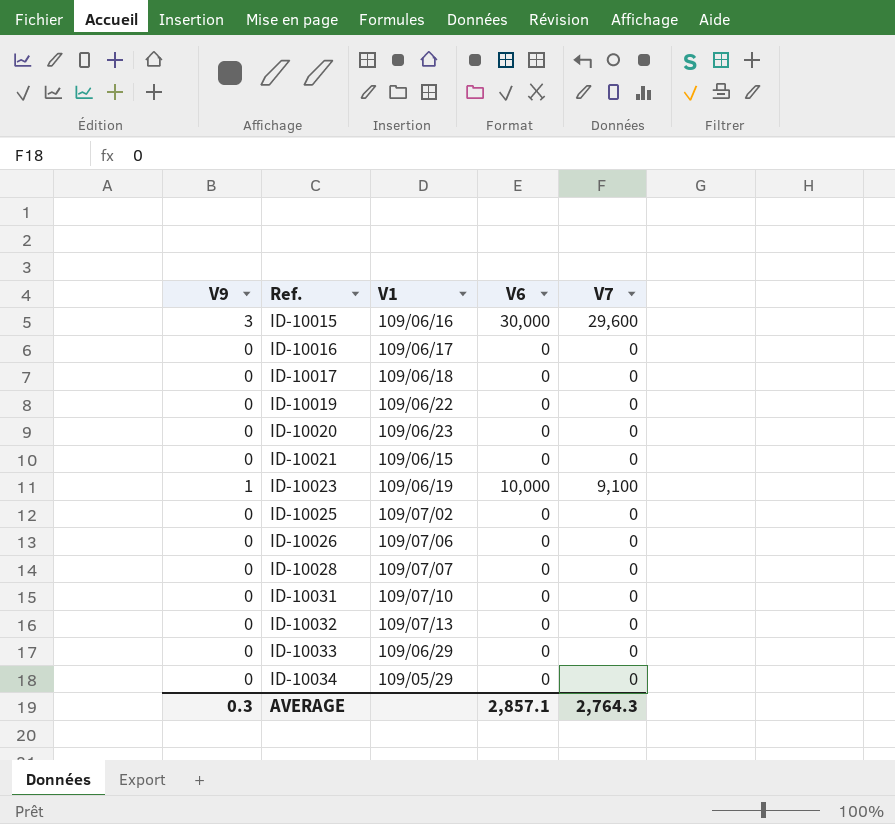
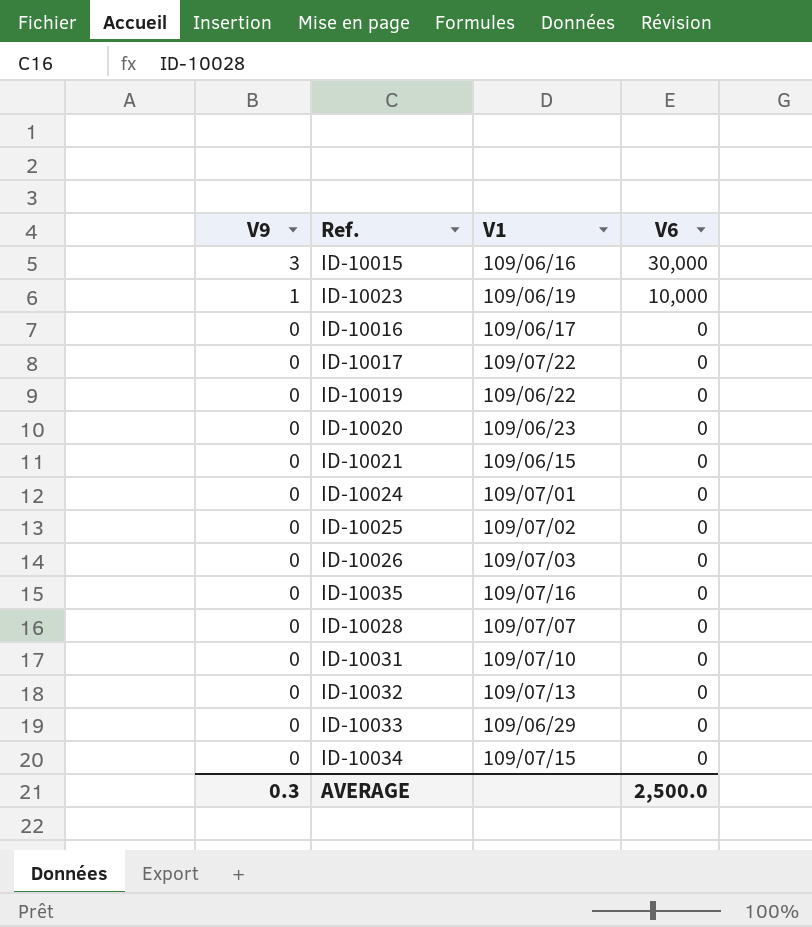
row order: Ref. ascending -> V9 descending
column V7 | position: 5 -> none
ID-10017 | V1: 109/06/18 -> 109/07/22
row ID-10024: none -> 0 | 109/07/01 | 0
ID-10026 | V1: 109/07/06 -> 109/07/03
row ID-10035: none -> 0 | 109/07/16 | 0
ID-10034 | V1: 109/05/29 -> 109/07/15
AVERAGE | V6: 2,857.1 -> 2,500.0

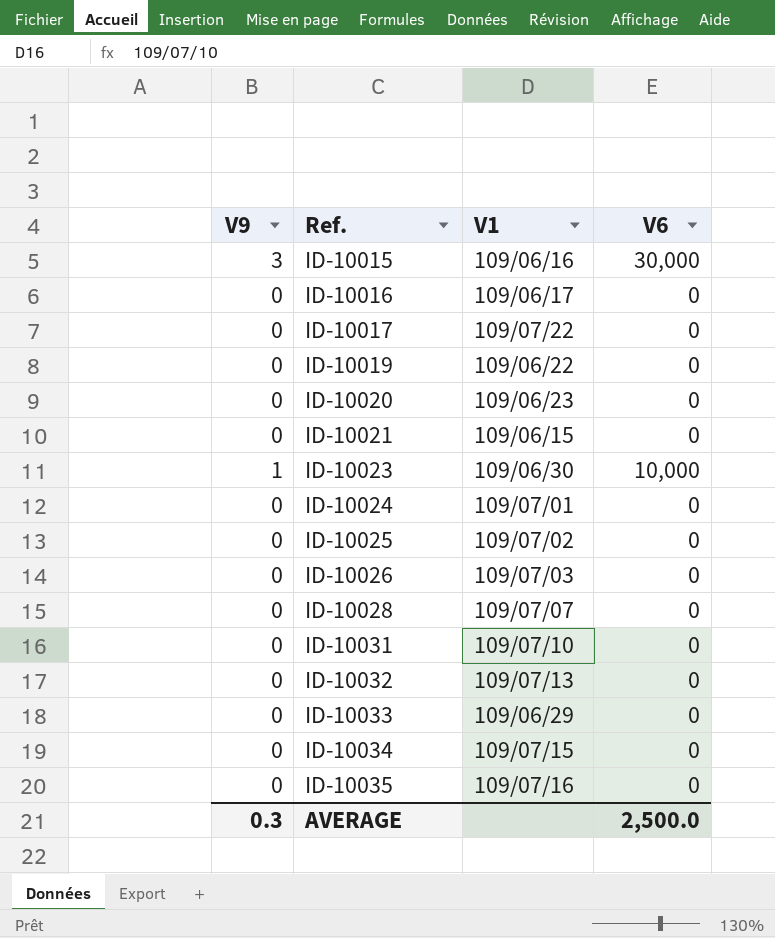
row order: V9 descending -> Ref. ascending
ID-10023 | V1: 109/06/19 -> 109/06/30

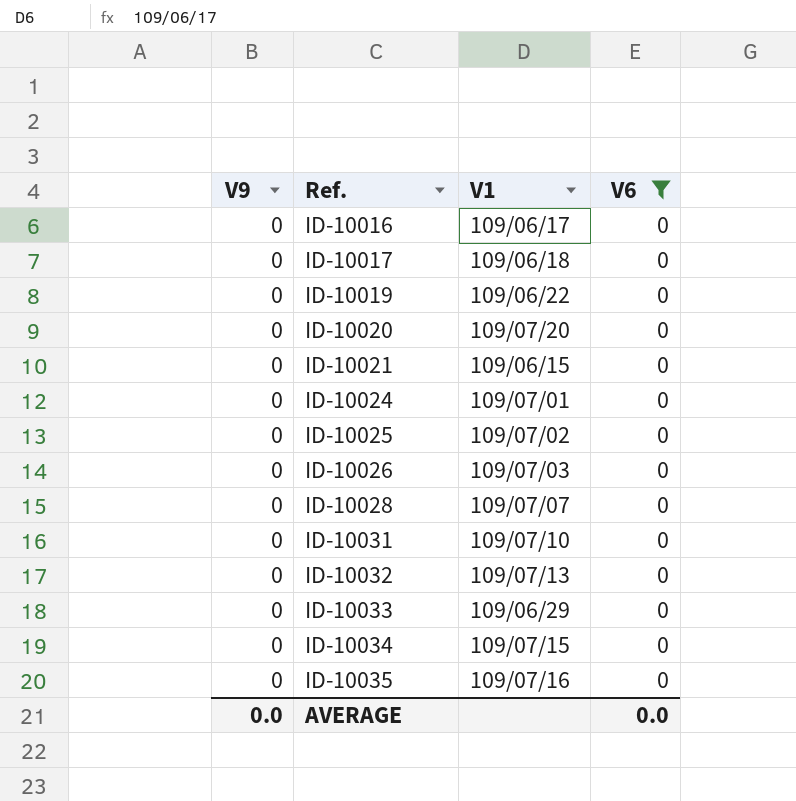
filter: none -> V6 = 0
ID-10017 | V1: 109/07/22 -> 109/06/18
ID-10020 | V1: 109/06/23 -> 109/07/20
AVERAGE | V9: 0.3 -> 0.0
AVERAGE | V6: 2,500.0 -> 0.0

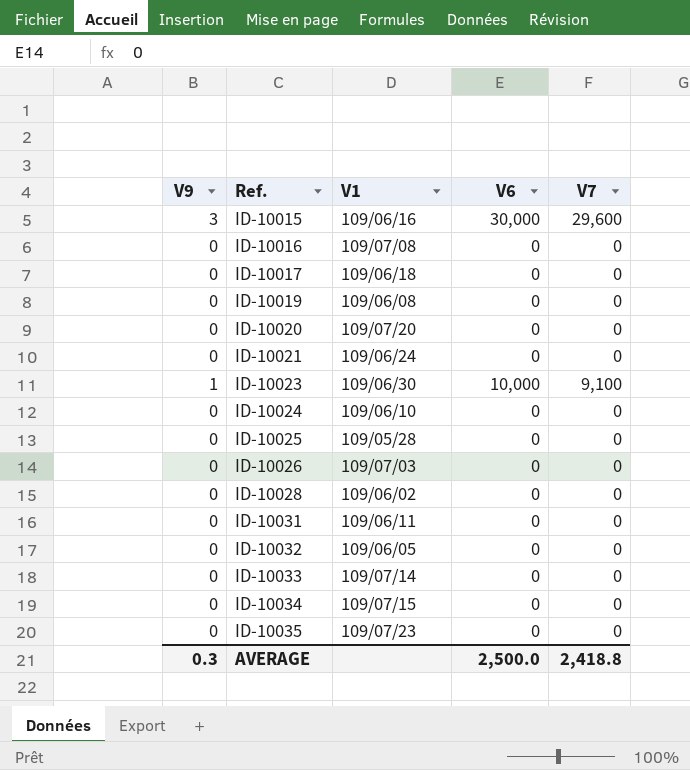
filter: V6 = 0 -> none
column V7 | position: none -> 5
ID-10016 | V1: 109/06/17 -> 109/07/08
ID-10019 | V1: 109/06/22 -> 109/06/08
ID-10021 | V1: 109/06/15 -> 109/06/24
ID-10024 | V1: 109/07/01 -> 109/06/10
ID-10025 | V1: 109/07/02 -> 109/05/28
ID-10028 | V1: 109/07/07 -> 109/06/02
ID-10031 | V1: 109/07/10 -> 109/06/11
ID-10032 | V1: 109/07/13 -> 109/06/05
ID-10033 | V1: 109/06/29 -> 109/07/14
ID-10035 | V1: 109/07/16 -> 109/07/23
AVERAGE | V9: 0.0 -> 0.3
AVERAGE | V6: 0.0 -> 2,500.0

